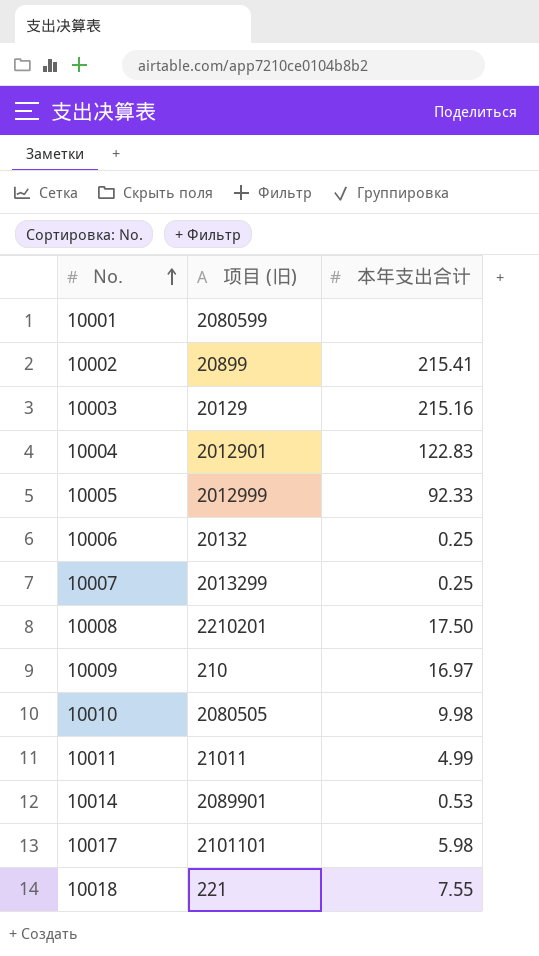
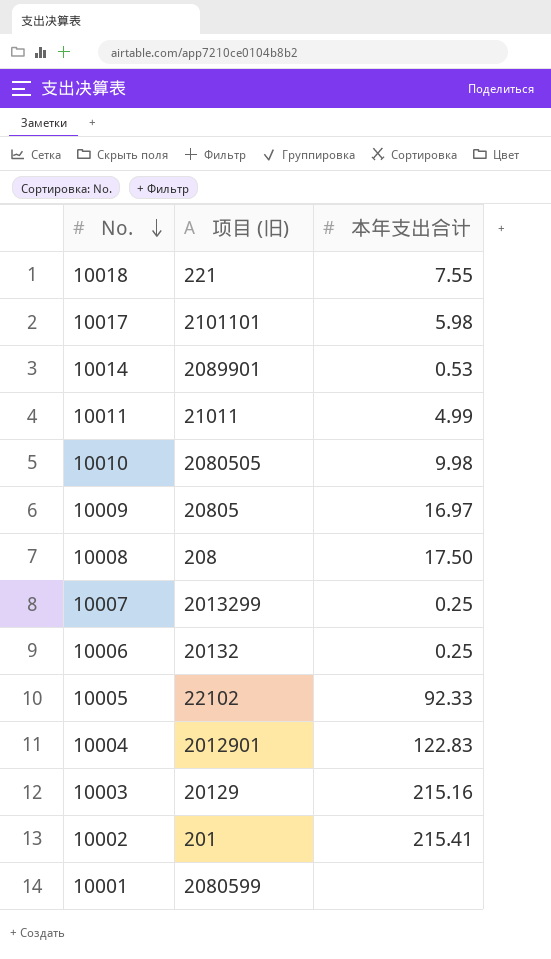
row order: No. ascending -> No. descending
10009 | 项目 (旧): 210 -> 20805
10008 | 项目 (旧): 2210201 -> 208
10005 | 项目 (旧): 2012999 -> 22102
10002 | 项目 (旧): 20899 -> 201

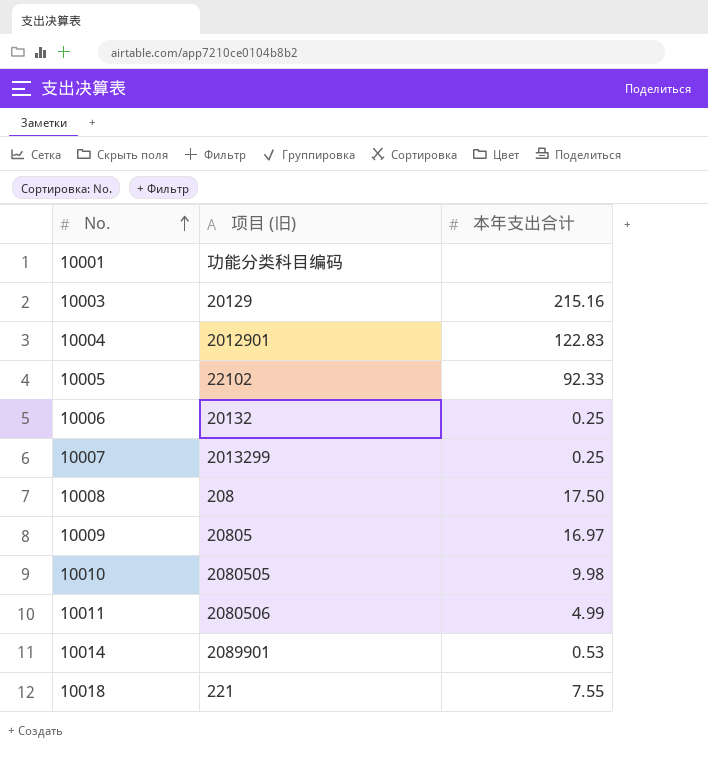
row order: No. descending -> No. ascending
row 10017: 2101101 | 5.98 -> none
row 10002: 201 | 215.41 -> none
10001 | 项目 (旧): 2080599 -> 功能分类科目编码
10011 | 项目 (旧): 21011 -> 2080506

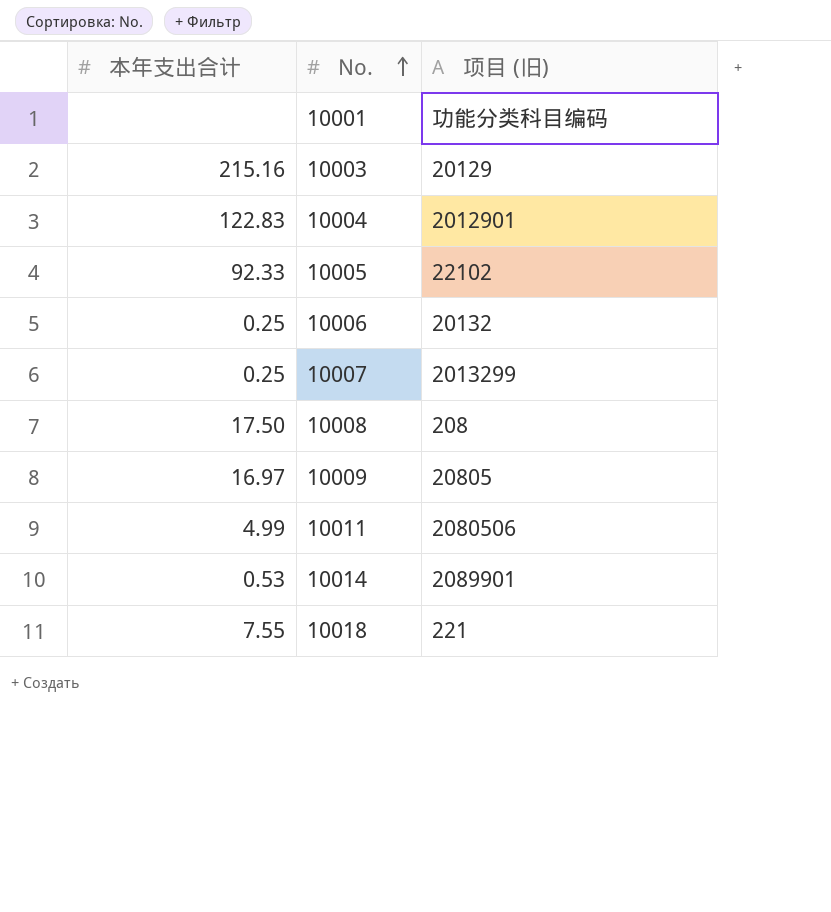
column 本年支出合计 | position: 3 -> 1
row 10010: 2080505 | 9.98 -> none

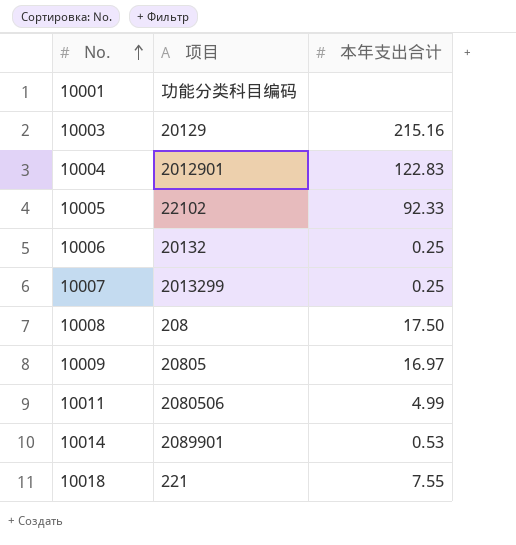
column name: 项目 (旧) -> 项目
column 本年支出合计 | position: 1 -> 3

